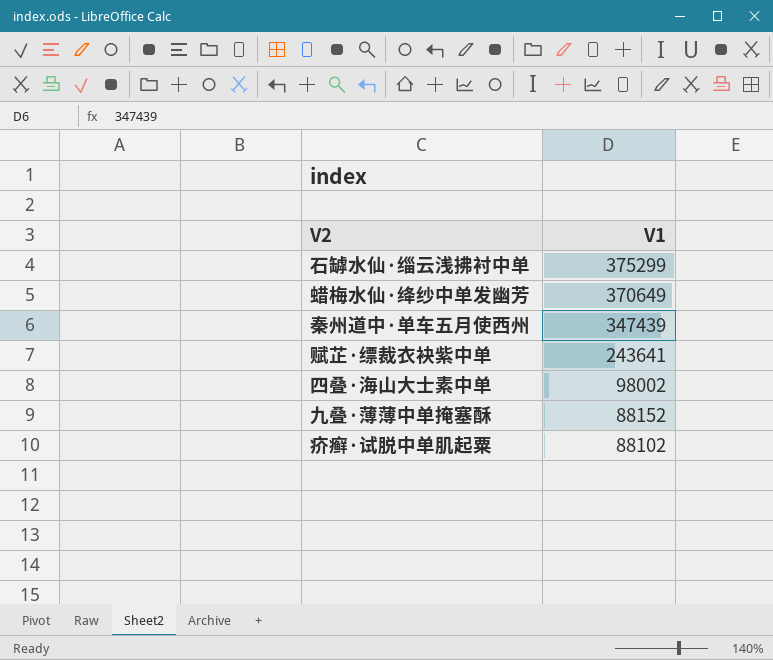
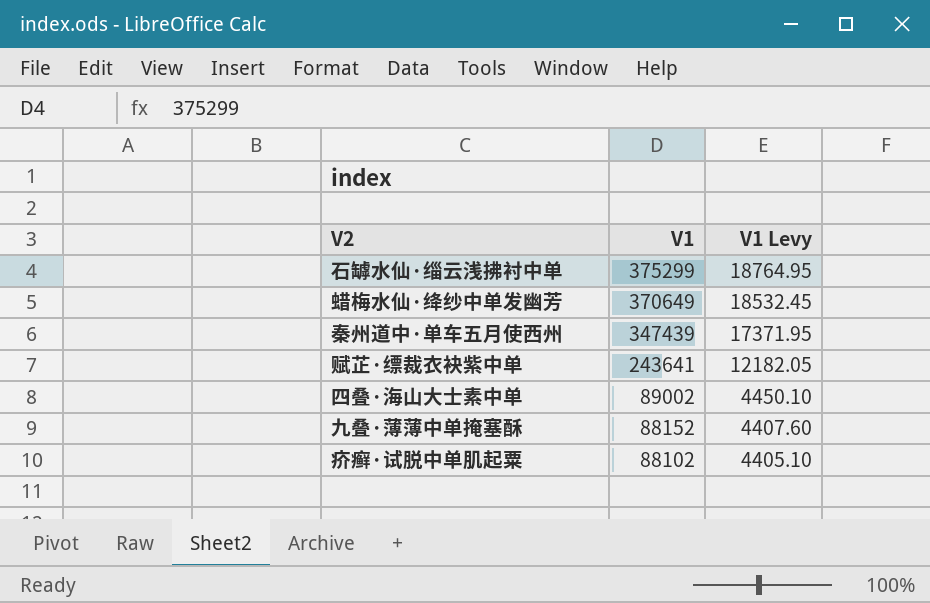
column V1 Levy | formula: none -> [V1] * 0.05
四叠·海山大士素中单 | V1: 98002 -> 89002

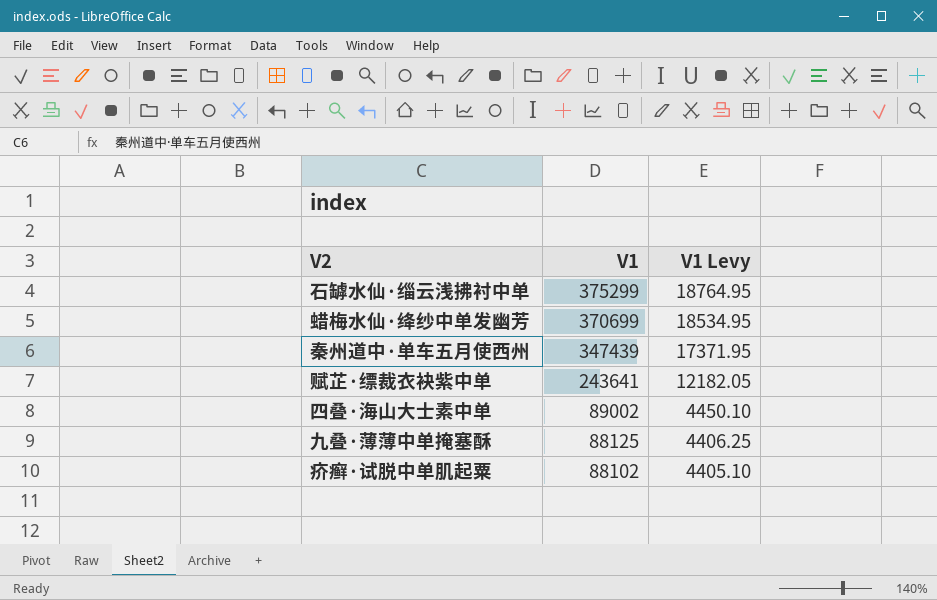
蜡梅水仙·绛纱中单发幽芳 | V1: 370649 -> 370699
蜡梅水仙·绛纱中单发幽芳 | V1 Levy: 18532.45 -> 18534.95
九叠·薄薄中单掩塞酥 | V1: 88152 -> 88125
九叠·薄薄中单掩塞酥 | V1 Levy: 4407.60 -> 4406.25

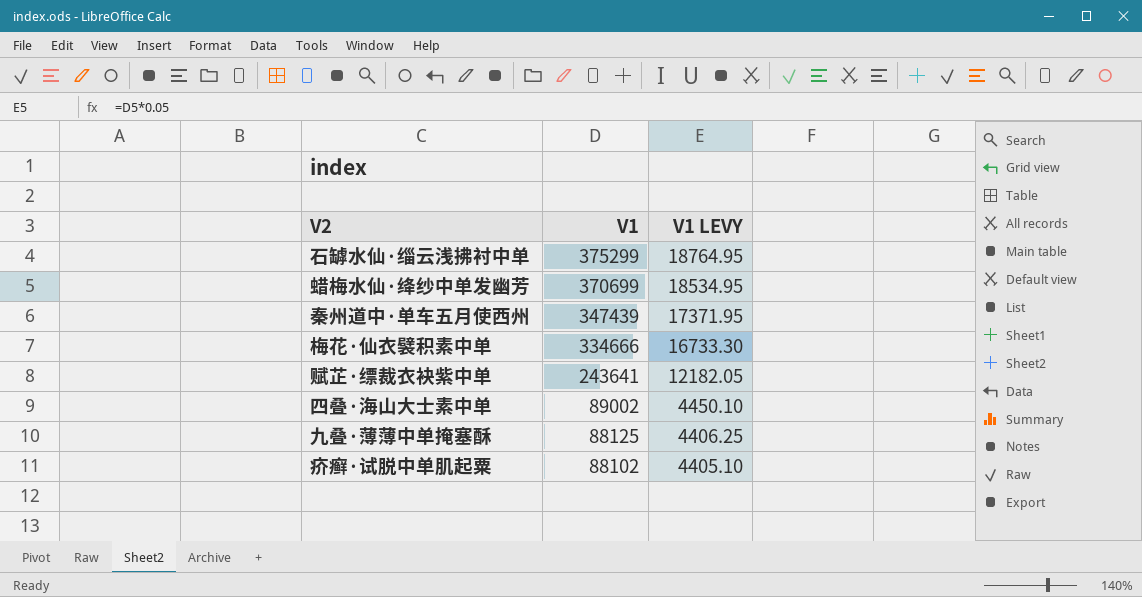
column name: V1 Levy -> V1 LEVY
row 梅花·仙衣襞积素中单: none -> 334666 | 16733.30

